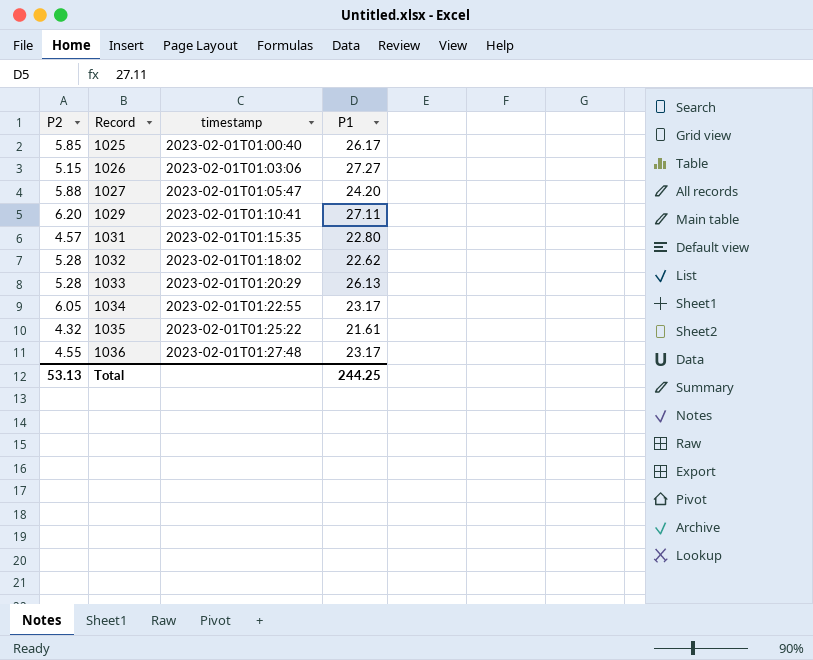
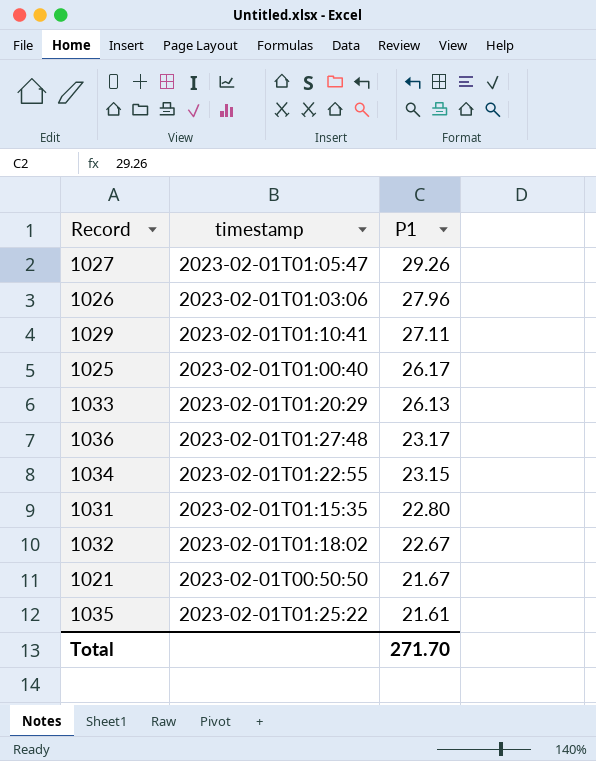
row order: Record ascending -> P1 descending
column P2 | position: 1 -> none
1027 | P1: 24.20 -> 29.26
1026 | P1: 27.27 -> 27.96
1034 | P1: 23.17 -> 23.15
1032 | P1: 22.62 -> 22.67
row 1021: none -> 2023-02-01T00:50:50 | 21.67
Total | P1: 244.25 -> 271.70

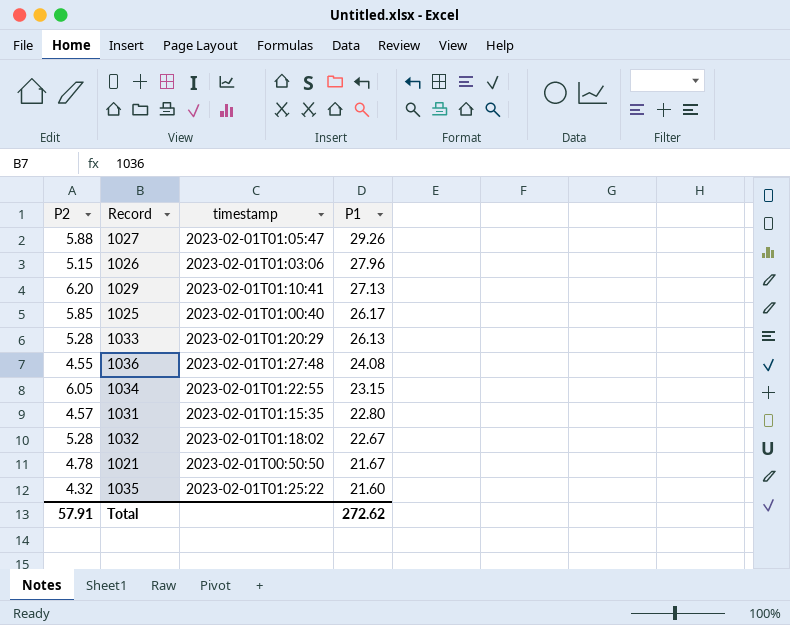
column P2 | position: none -> 1
1029 | P1: 27.11 -> 27.13
1036 | P1: 23.17 -> 24.08
1035 | P1: 21.61 -> 21.60
Total | P1: 271.70 -> 272.62

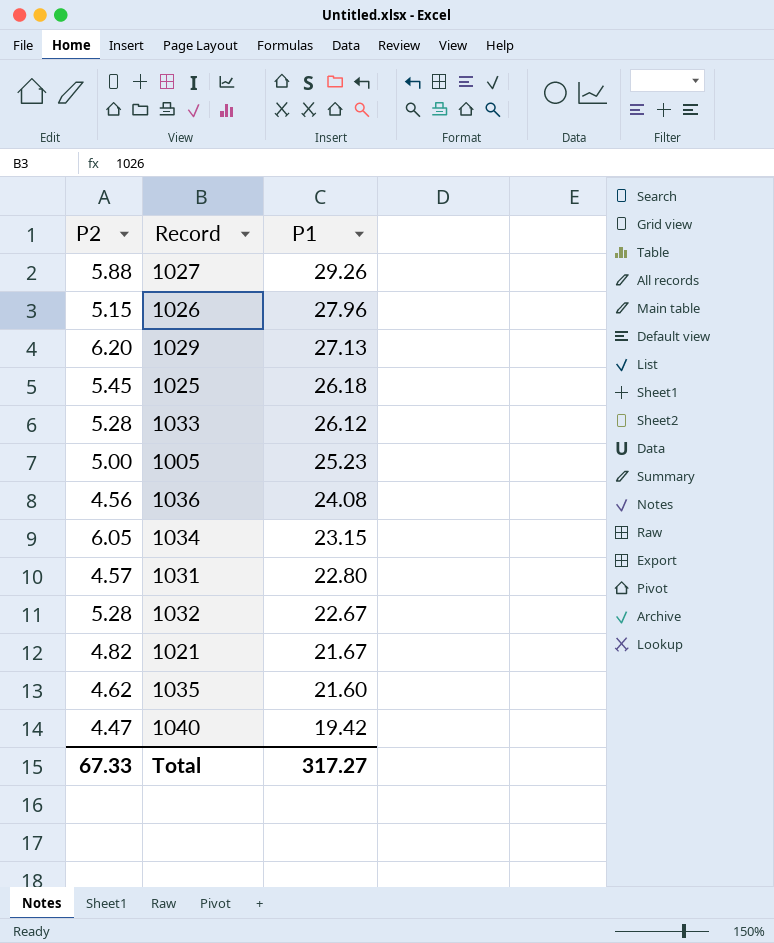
column timestamp | position: 3 -> none
1025 | P2: 5.85 -> 5.45
1025 | P1: 26.17 -> 26.18
1033 | P1: 26.13 -> 26.12
row 1005: none -> 5.00 | 25.23
1036 | P2: 4.55 -> 4.56
1021 | P2: 4.78 -> 4.82
1035 | P2: 4.32 -> 4.62
row 1040: none -> 4.47 | 19.42
Total | P2: 57.91 -> 67.33
Total | P1: 272.62 -> 317.27

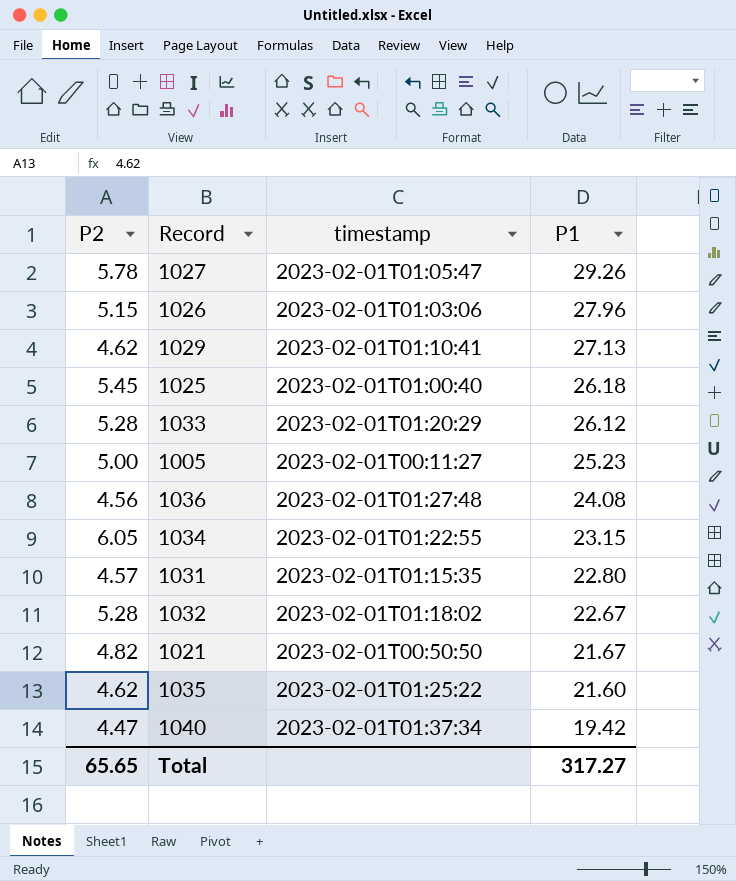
column timestamp | position: none -> 3
1027 | P2: 5.88 -> 5.78
1029 | P2: 6.20 -> 4.62
Total | P2: 67.33 -> 65.65

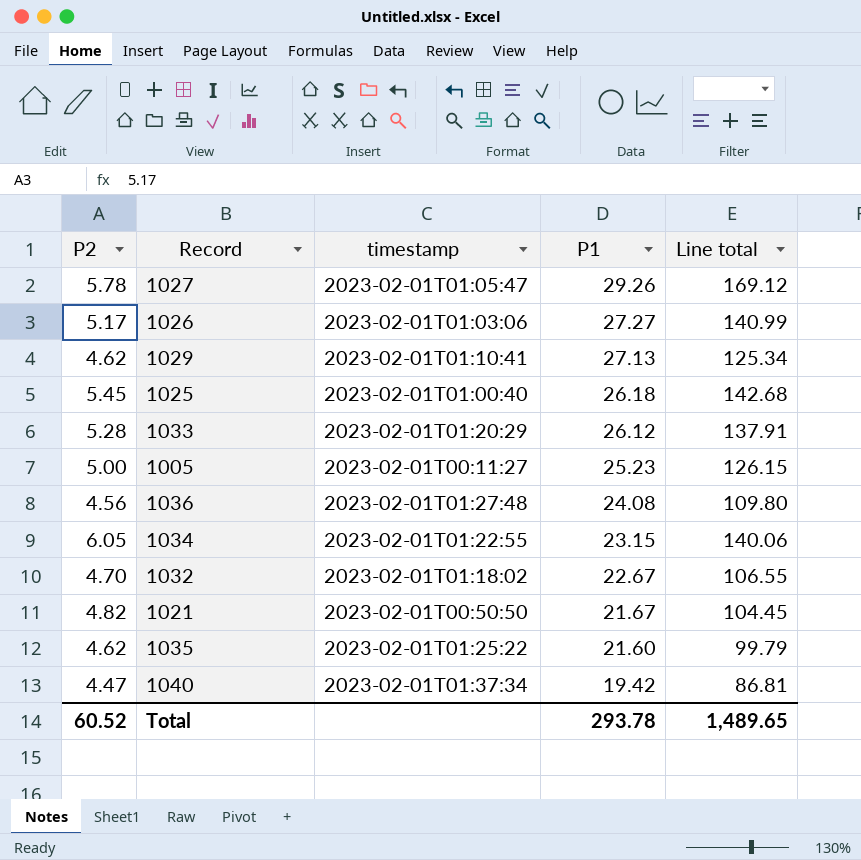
column Line total | formula: none -> [P2] * [P1]
row 1031: 4.57 | 2023-02-01T01:15:35 | 22.80 -> none
1026 | P2: 5.15 -> 5.17
1026 | P1: 27.96 -> 27.27
1032 | P2: 5.28 -> 4.70
Total | P2: 65.65 -> 60.52
Total | P1: 317.27 -> 293.78

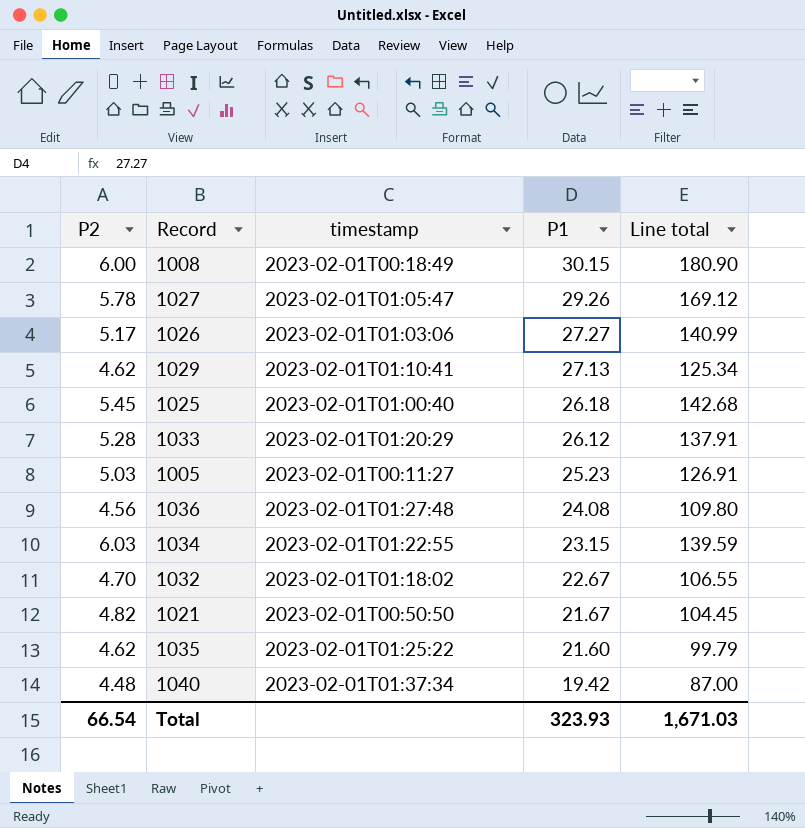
row 1008: none -> 6.00 | 2023-02-01T00:18:49 | 30.15 | 180.90
1005 | P2: 5.00 -> 5.03
1005 | Line total: 126.15 -> 126.91
1034 | P2: 6.05 -> 6.03
1034 | Line total: 140.06 -> 139.59
1040 | P2: 4.47 -> 4.48
1040 | Line total: 86.81 -> 87.00
Total | P2: 60.52 -> 66.54
Total | P1: 293.78 -> 323.93
Total | Line total: 1,489.65 -> 1,671.03

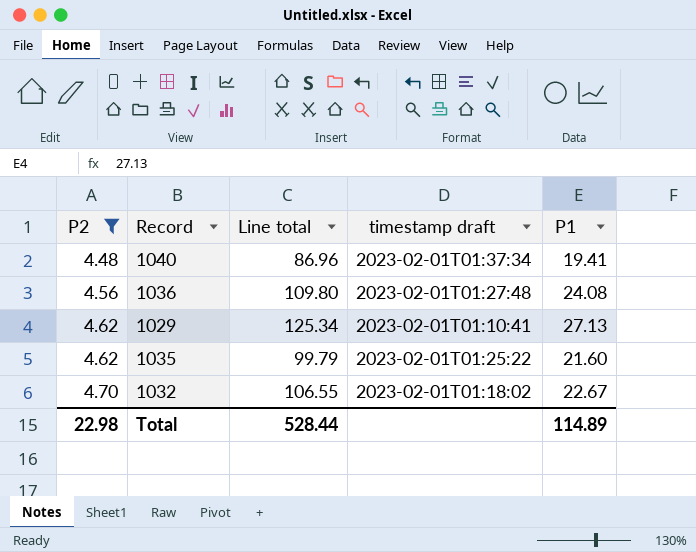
filter: none -> P2 <= 4.70
row order: P1 descending -> P2 ascending
column Line total | position: 5 -> 3
column name: timestamp -> timestamp draft
1040 | Line total: 87.00 -> 86.96
1040 | P1: 19.42 -> 19.41
Total | P2: 66.54 -> 22.98
Total | Line total: 1,671.03 -> 528.44
Total | P1: 323.93 -> 114.89

